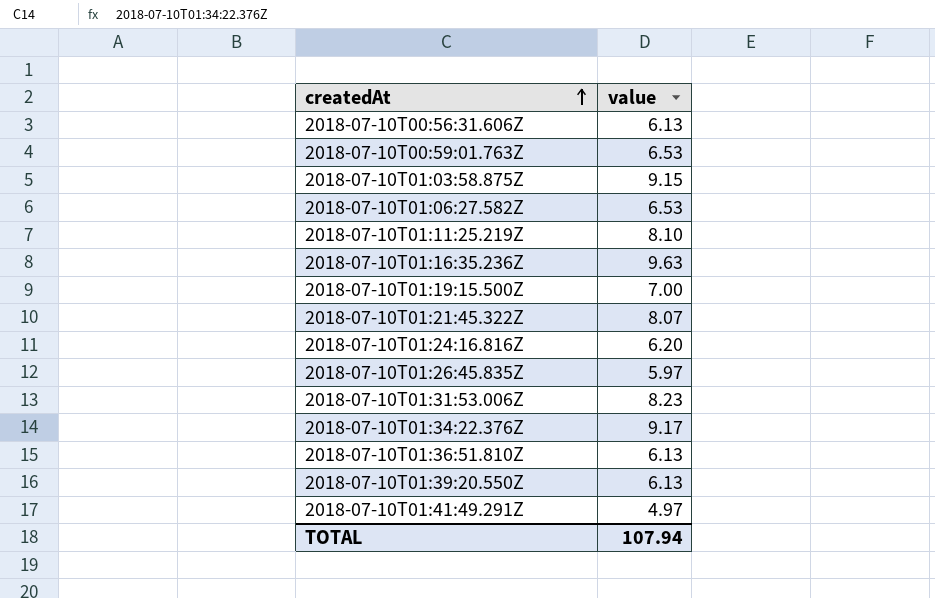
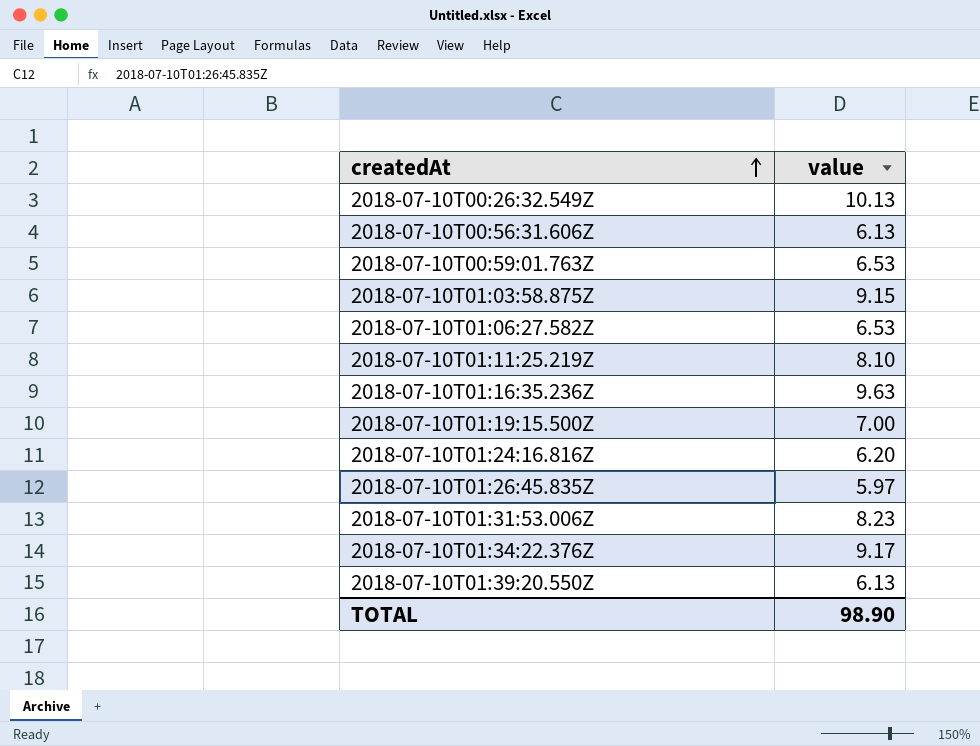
row 2018-07-10T01:21:45.322Z: 8.07 -> none
row 2018-07-10T01:36:51.810Z: 6.13 -> none
row 2018-07-10T01:41:49.291Z: 4.97 -> none
row 2018-07-10T00:26:32.549Z: none -> 10.13
TOTAL | value: 107.94 -> 98.90

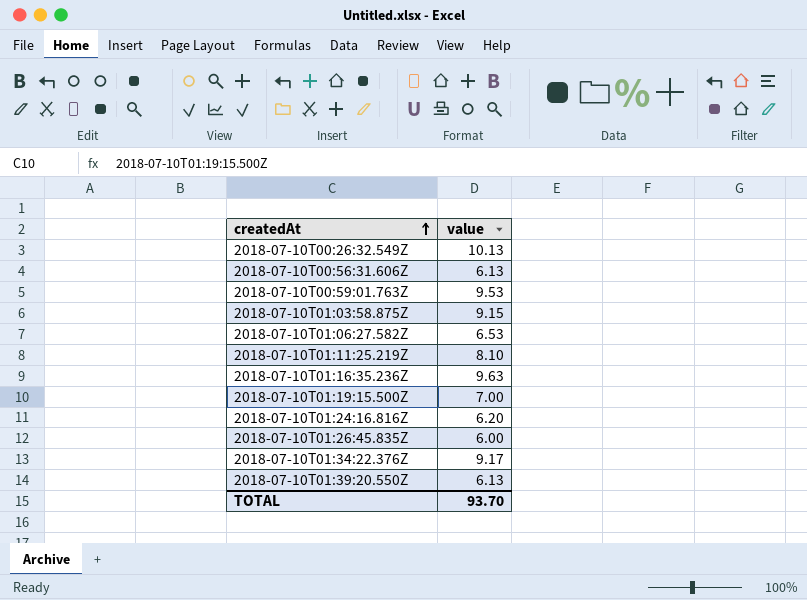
row 2018-07-10T01:31:53.006Z: 8.23 -> none
2018-07-10T00:59:01.763Z | value: 6.53 -> 9.53
2018-07-10T01:26:45.835Z | value: 5.97 -> 6.00
TOTAL | value: 98.90 -> 93.70

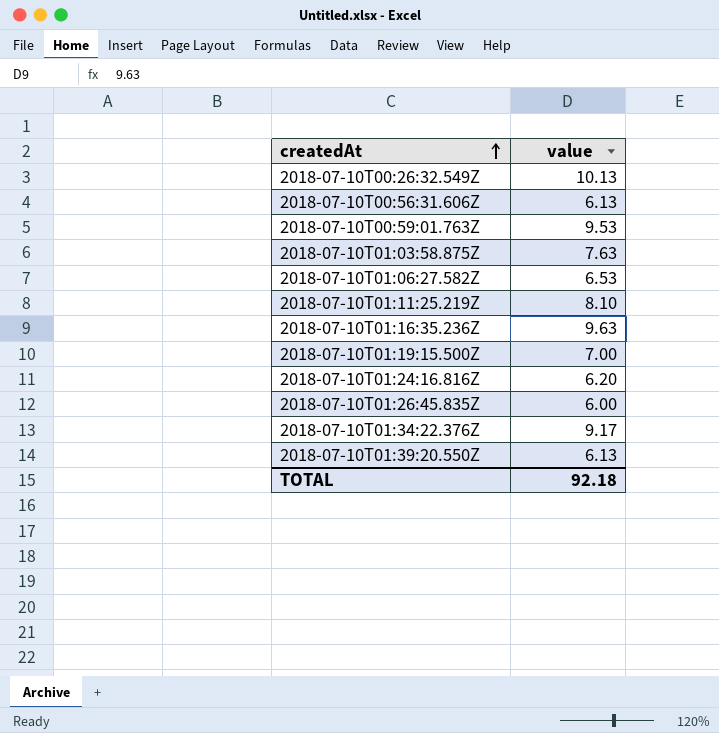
2018-07-10T01:03:58.875Z | value: 9.15 -> 7.63
TOTAL | value: 93.70 -> 92.18

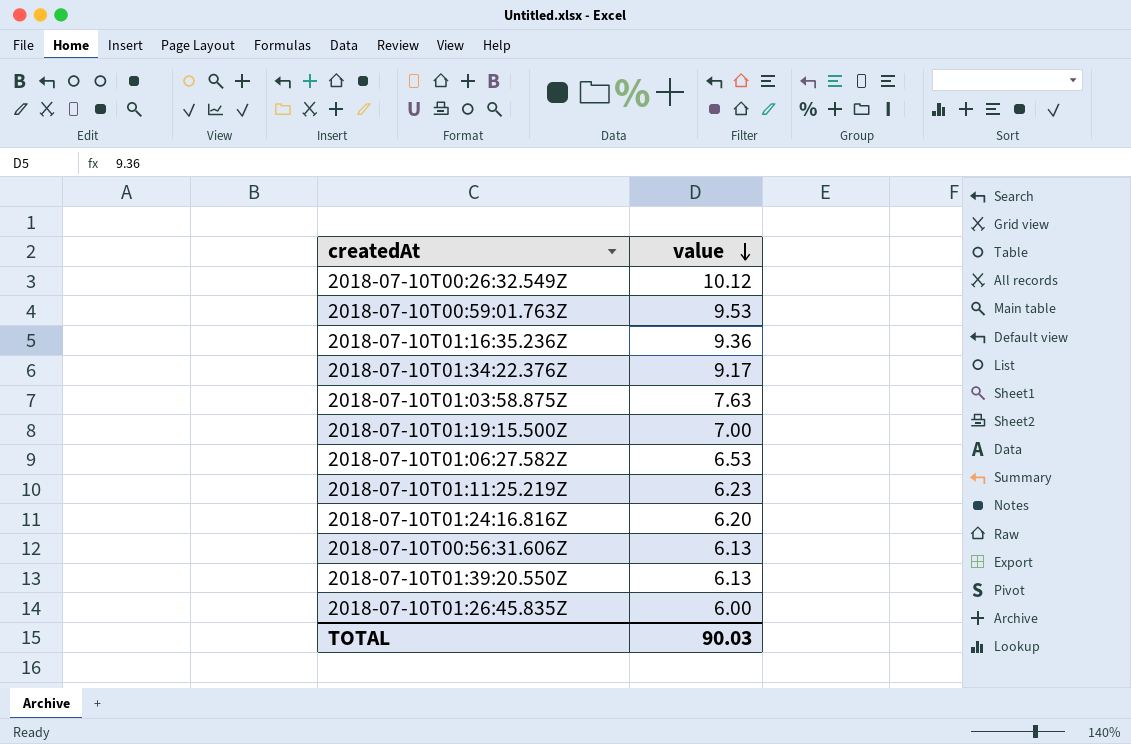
row order: createdAt ascending -> value descending
2018-07-10T00:26:32.549Z | value: 10.13 -> 10.12
2018-07-10T01:16:35.236Z | value: 9.63 -> 9.36
2018-07-10T01:11:25.219Z | value: 8.10 -> 6.23
TOTAL | value: 92.18 -> 90.03

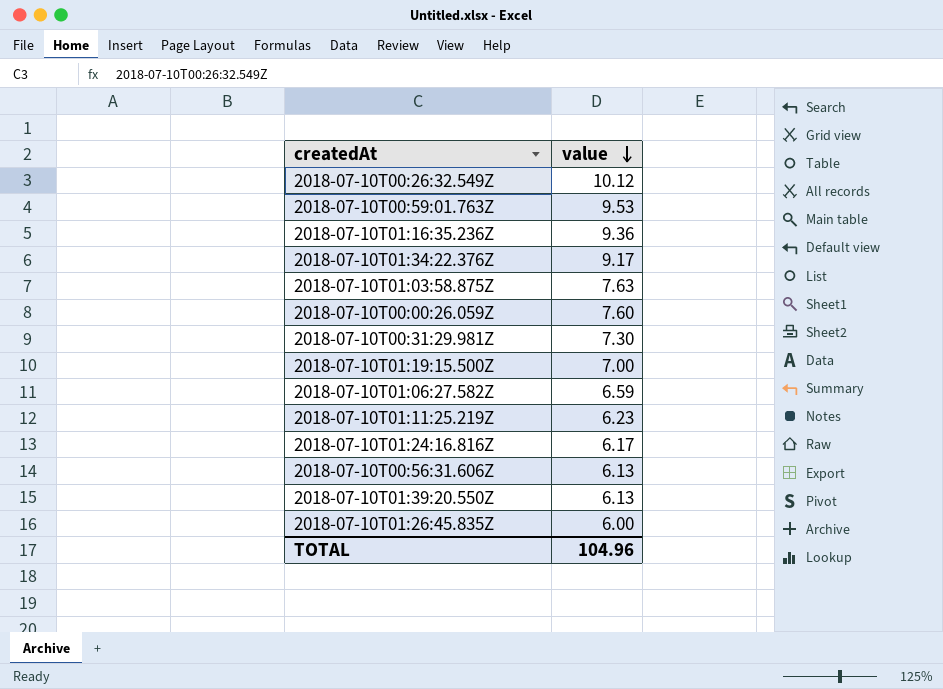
row 2018-07-10T00:00:26.059Z: none -> 7.60
row 2018-07-10T00:31:29.981Z: none -> 7.30
2018-07-10T01:06:27.582Z | value: 6.53 -> 6.59
2018-07-10T01:24:16.816Z | value: 6.20 -> 6.17
TOTAL | value: 90.03 -> 104.96

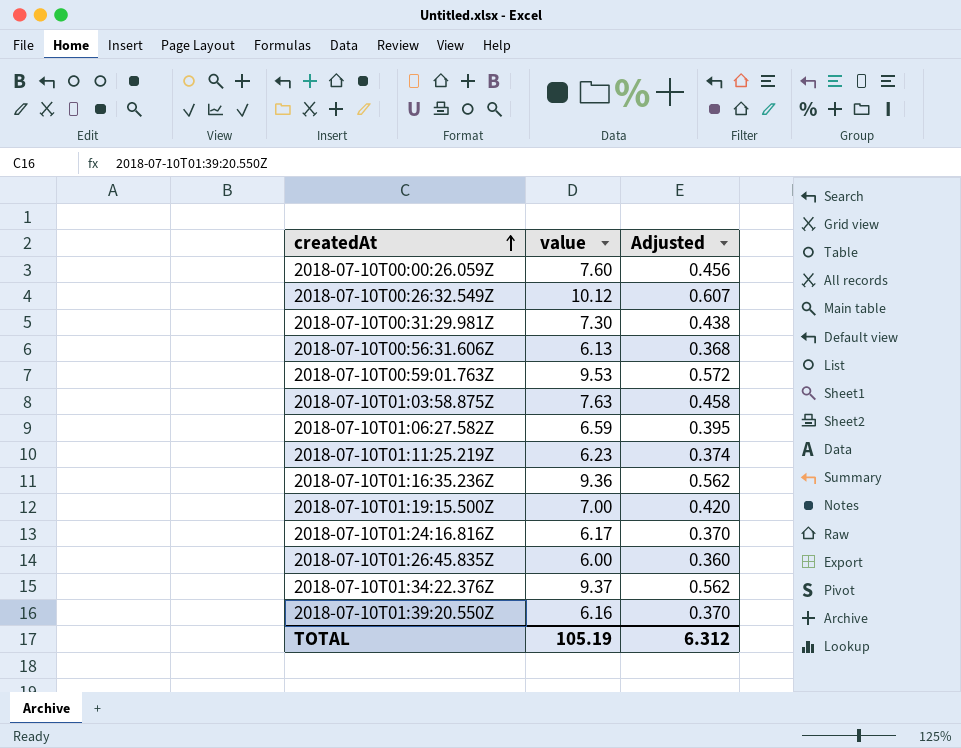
row order: value descending -> createdAt ascending
column Adjusted | formula: none -> [value] * 0.06
2018-07-10T01:34:22.376Z | value: 9.17 -> 9.37
2018-07-10T01:39:20.550Z | value: 6.13 -> 6.16
TOTAL | value: 104.96 -> 105.19

